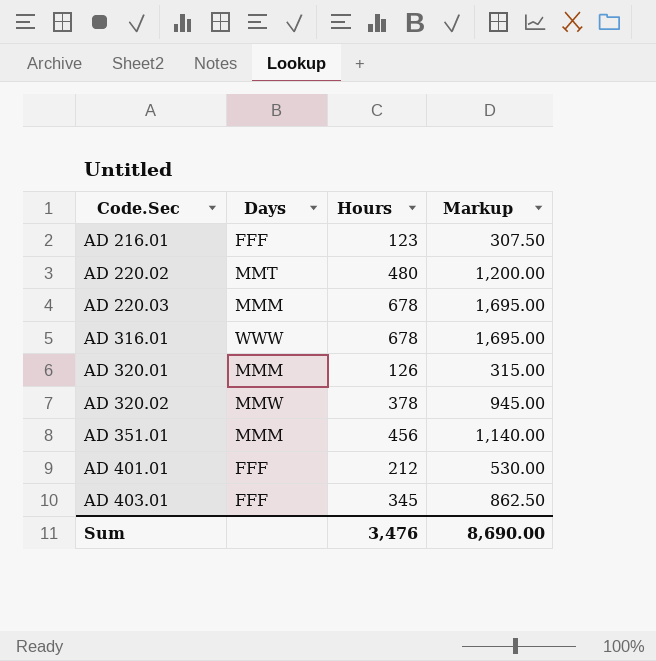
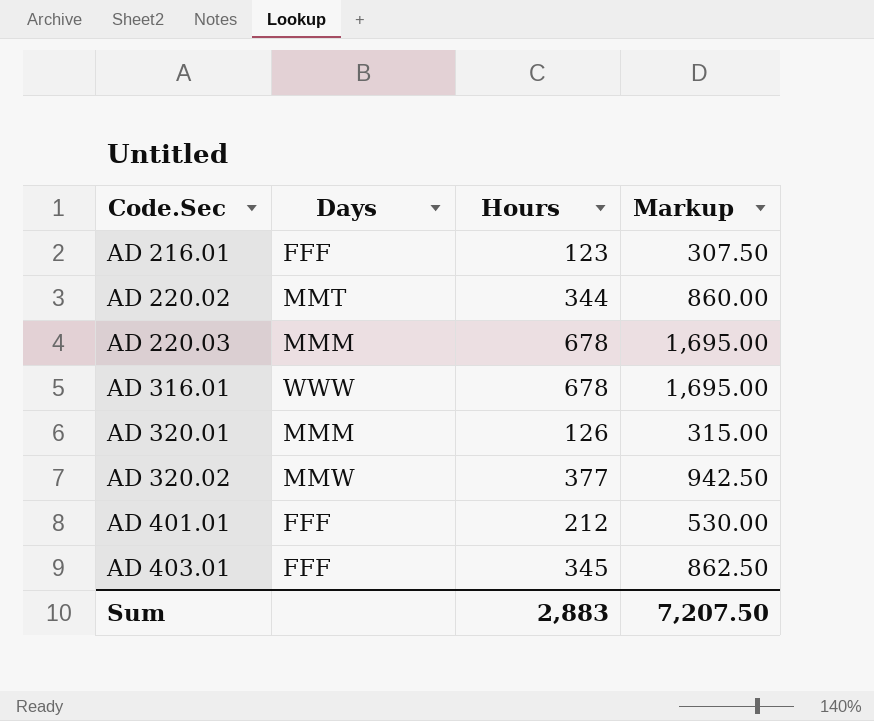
row AD 351.01: MMM | 456 | 1,140.00 -> none
AD 220.02 | Hours: 480 -> 344
AD 220.02 | Markup: 1,200.00 -> 860.00
AD 320.02 | Hours: 378 -> 377
AD 320.02 | Markup: 945.00 -> 942.50
Sum | Hours: 3,476 -> 2,883
Sum | Markup: 8,690.00 -> 7,207.50

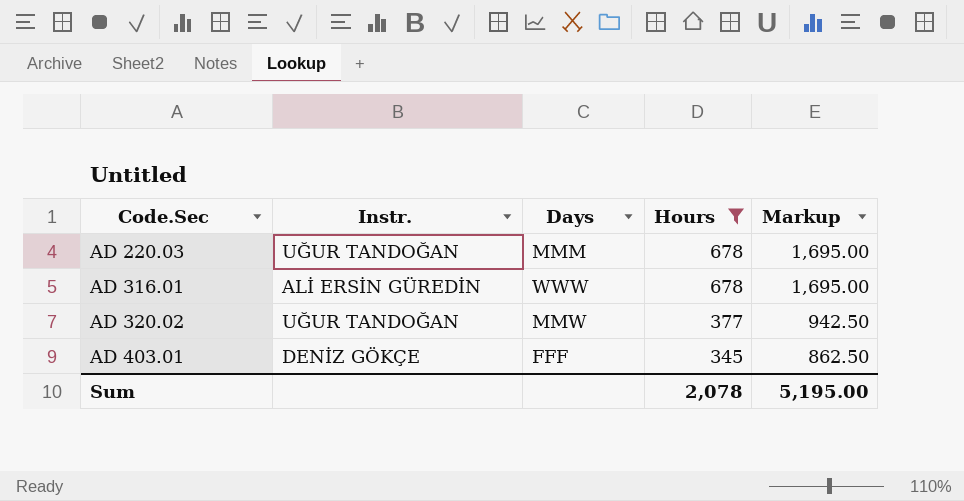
filter: none -> Hours >= 345
column Instr. | position: none -> 2
Sum | Hours: 2,883 -> 2,078
Sum | Markup: 7,207.50 -> 5,195.00

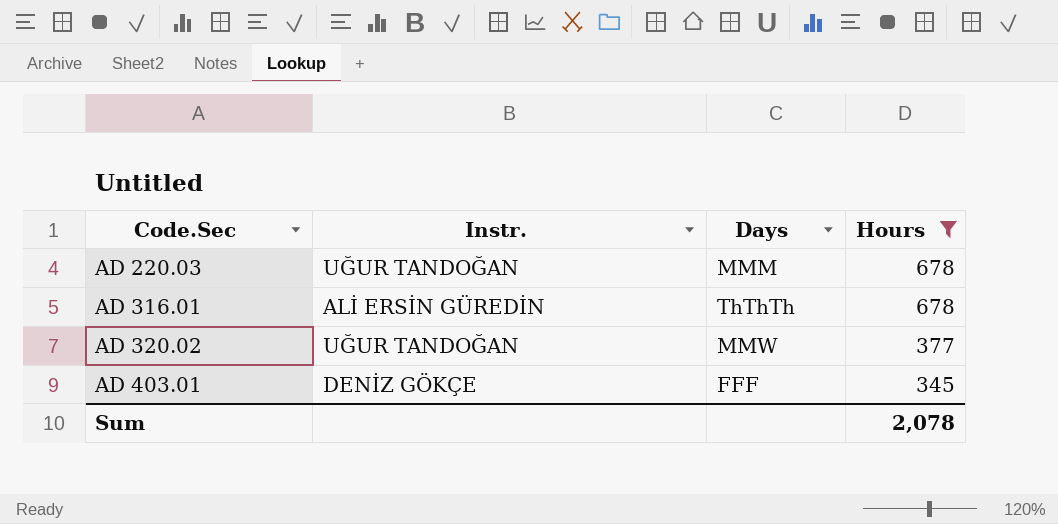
column Markup | formula: [Hours] * 2.5 -> none
AD 316.01 | Days: WWW -> ThThTh

